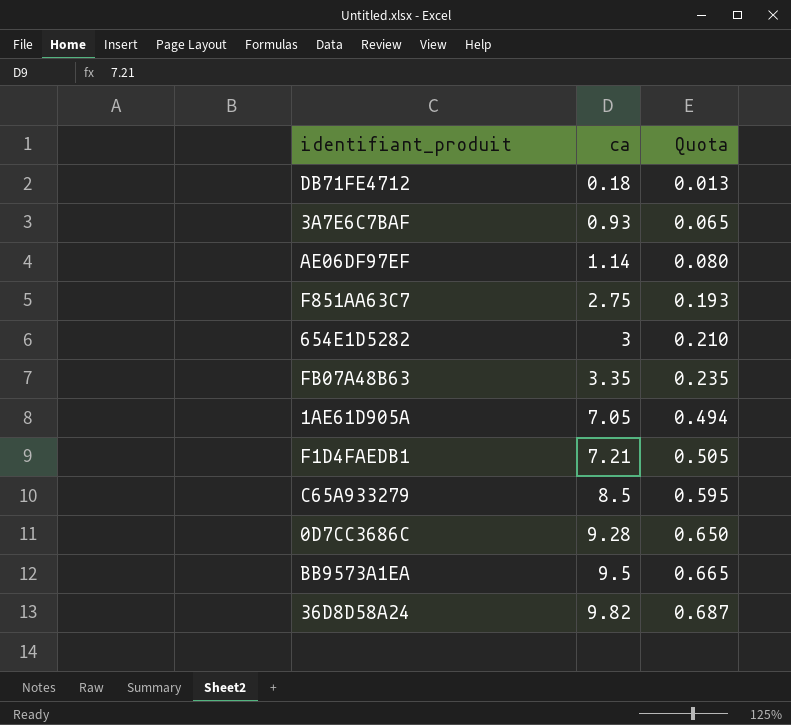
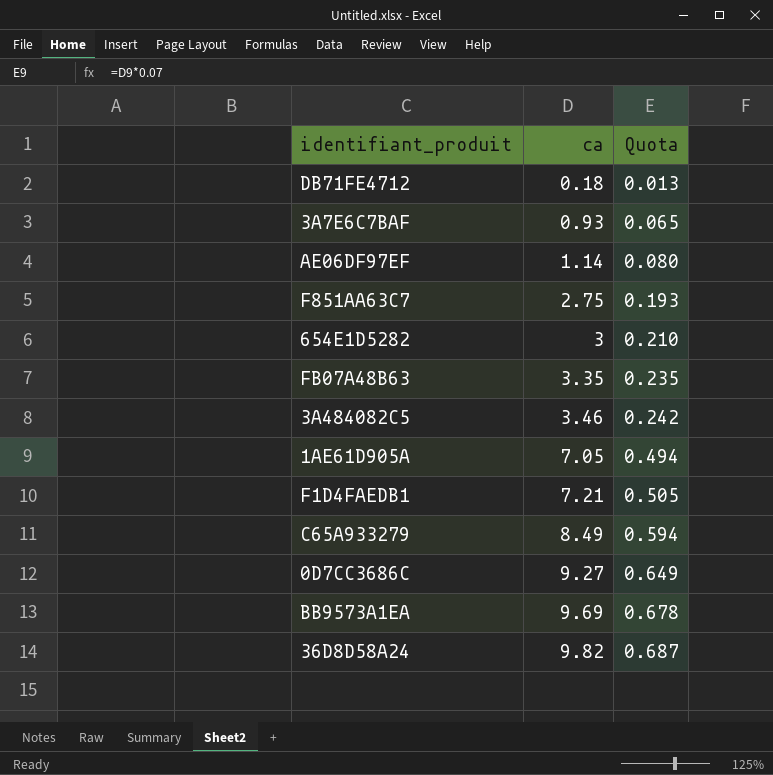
row 3A484082C5: none -> 3.46 | 0.242
C65A933279 | ca: 8.5 -> 8.49
C65A933279 | Quota: 0.595 -> 0.594
0D7CC3686C | ca: 9.28 -> 9.27
0D7CC3686C | Quota: 0.650 -> 0.649
BB9573A1EA | ca: 9.5 -> 9.69
BB9573A1EA | Quota: 0.665 -> 0.678

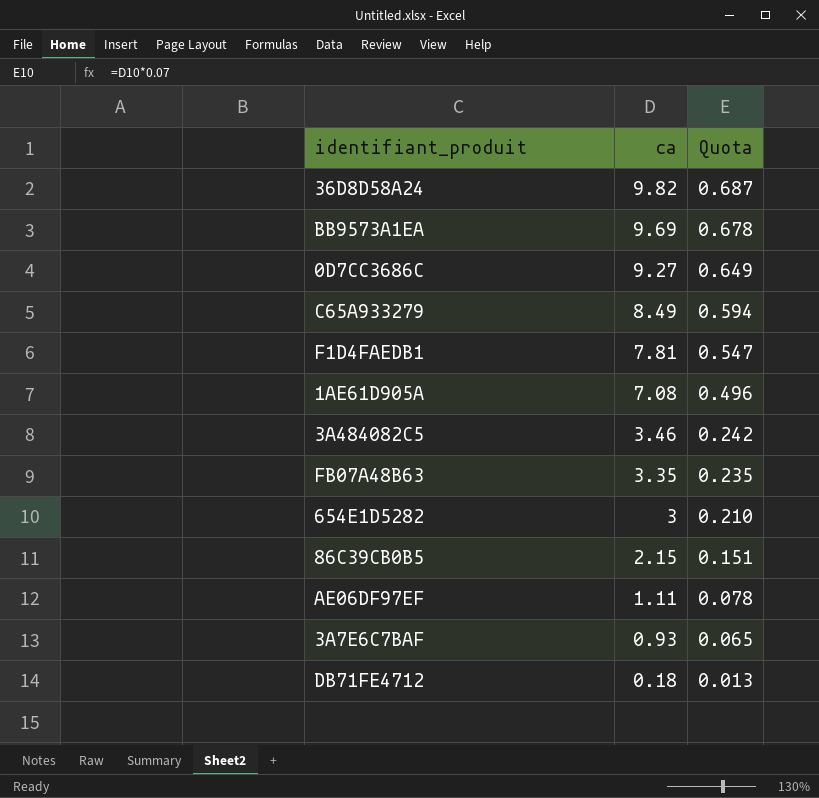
row order: ca ascending -> ca descending
row F851AA63C7: 2.75 | 0.193 -> none
F1D4FAEDB1 | ca: 7.21 -> 7.81
F1D4FAEDB1 | Quota: 0.505 -> 0.547
1AE61D905A | ca: 7.05 -> 7.08
1AE61D905A | Quota: 0.494 -> 0.496
row 86C39CB0B5: none -> 2.15 | 0.151
AE06DF97EF | ca: 1.14 -> 1.11
AE06DF97EF | Quota: 0.080 -> 0.078

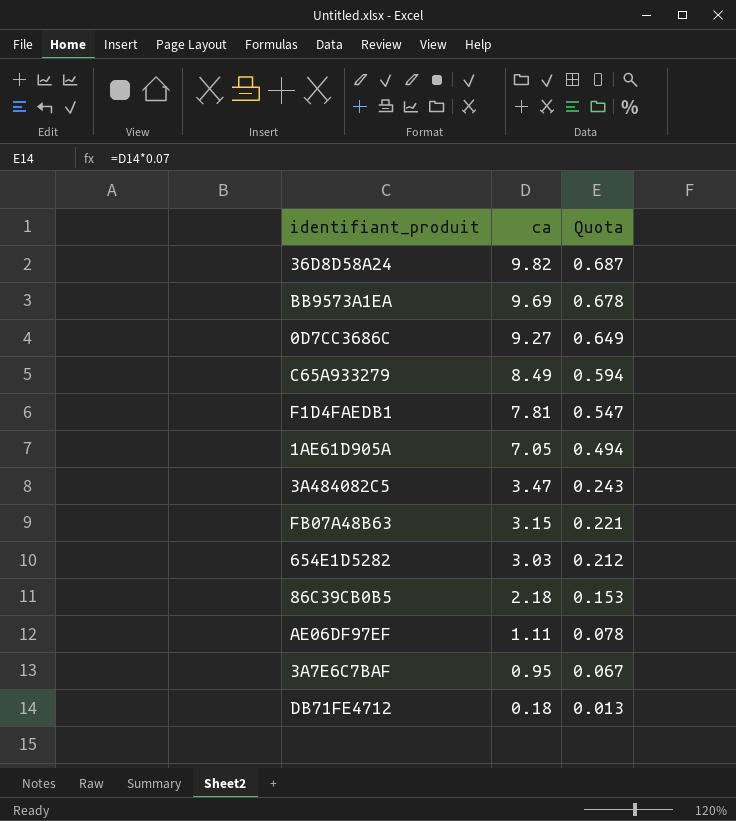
1AE61D905A | ca: 7.08 -> 7.05
1AE61D905A | Quota: 0.496 -> 0.494
3A484082C5 | ca: 3.46 -> 3.47
3A484082C5 | Quota: 0.242 -> 0.243
FB07A48B63 | ca: 3.35 -> 3.15
FB07A48B63 | Quota: 0.235 -> 0.221
654E1D5282 | ca: 3 -> 3.03
654E1D5282 | Quota: 0.210 -> 0.212
86C39CB0B5 | ca: 2.15 -> 2.18
86C39CB0B5 | Quota: 0.151 -> 0.153
3A7E6C7BAF | ca: 0.93 -> 0.95
3A7E6C7BAF | Quota: 0.065 -> 0.067

